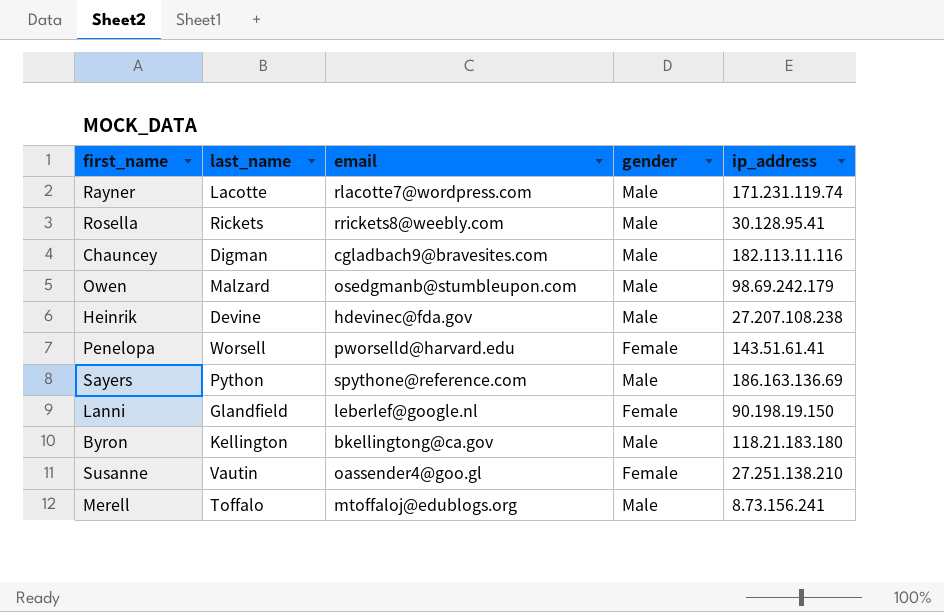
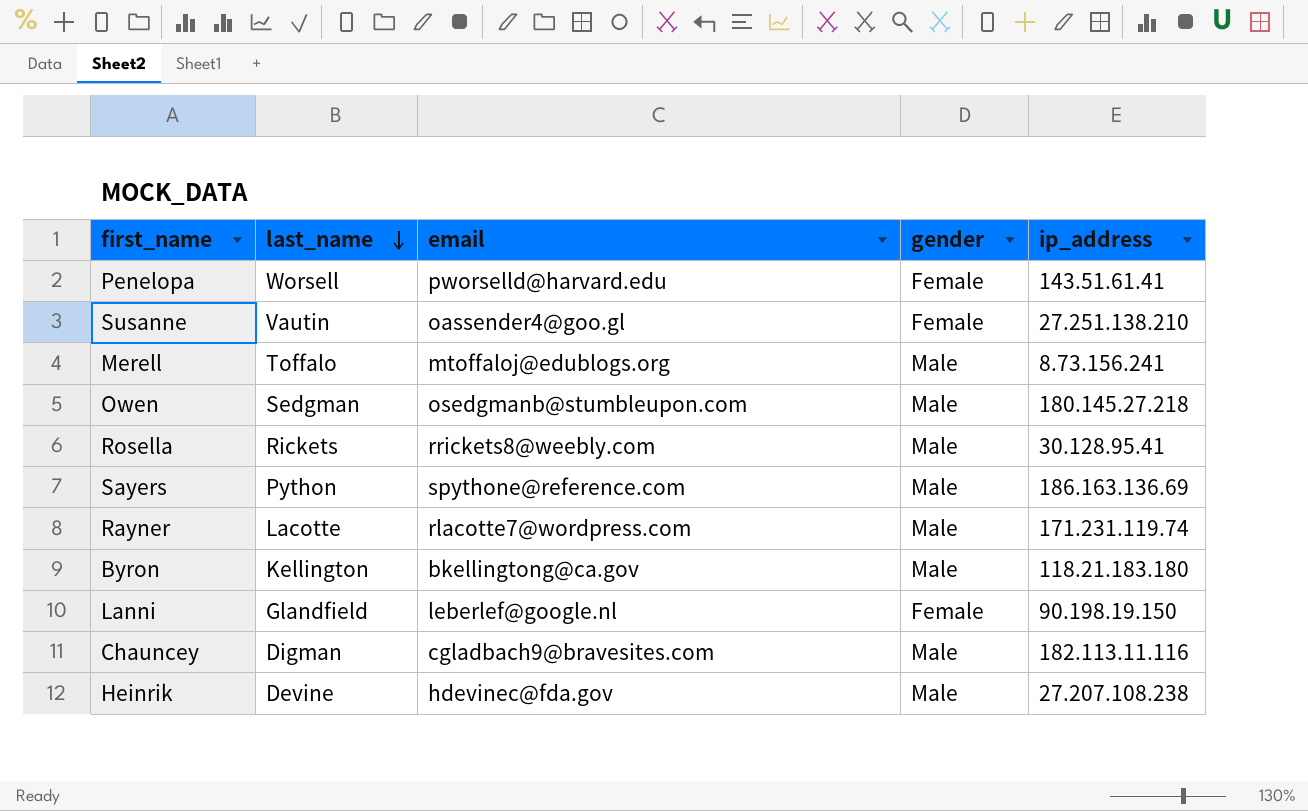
row order: none -> last_name descending
Owen | last_name: Malzard -> Sedgman
Owen | ip_address: 98.69.242.179 -> 180.145.27.218

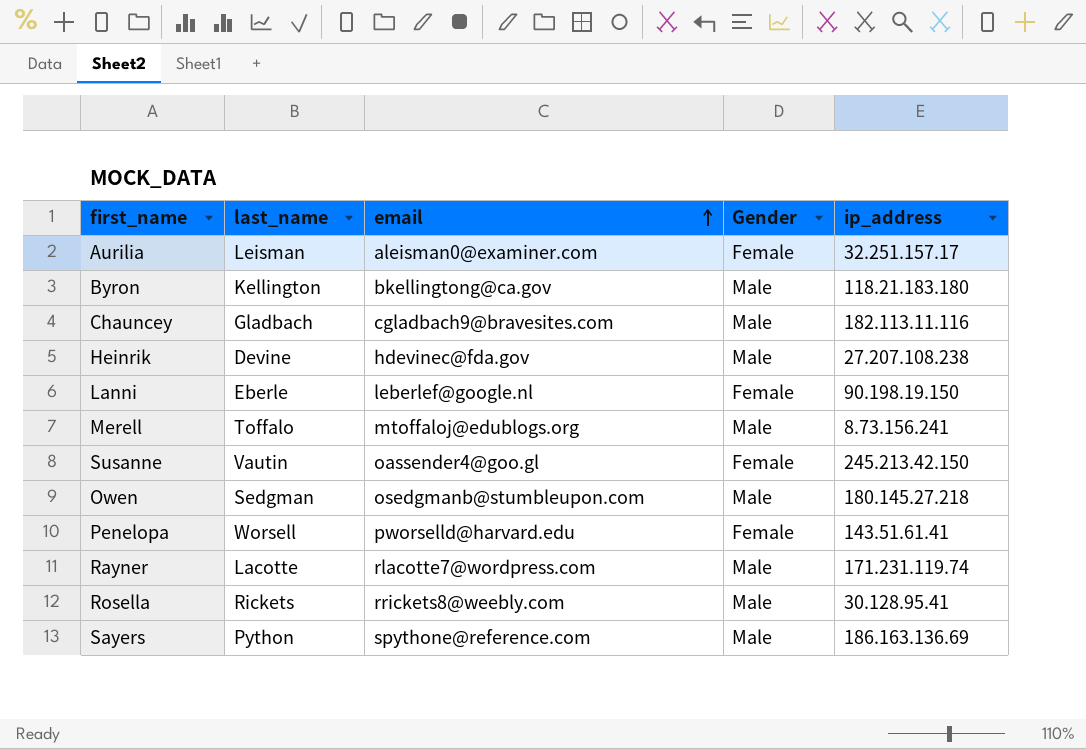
row order: last_name descending -> email ascending
column name: gender -> Gender
row Aurilia: none -> Leisman | aleisman0@examiner.com | Female | 32.251.157.17
Chauncey | last_name: Digman -> Gladbach
Lanni | last_name: Glandfield -> Eberle
Susanne | ip_address: 27.251.138.210 -> 245.213.42.150

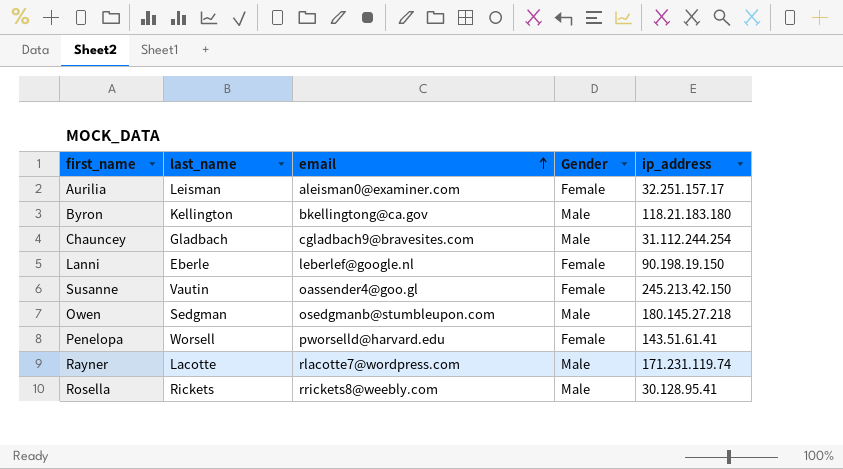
row Heinrik: Devine | hdevinec@fda.gov | Male | 27.207.108.238 -> none
row Merell: Toffalo | mtoffaloj@edublogs.org | Male | 8.73.156.241 -> none
row Sayers: Python | spythone@reference.com | Male | 186.163.136.69 -> none
Chauncey | ip_address: 182.113.11.116 -> 31.112.244.254

